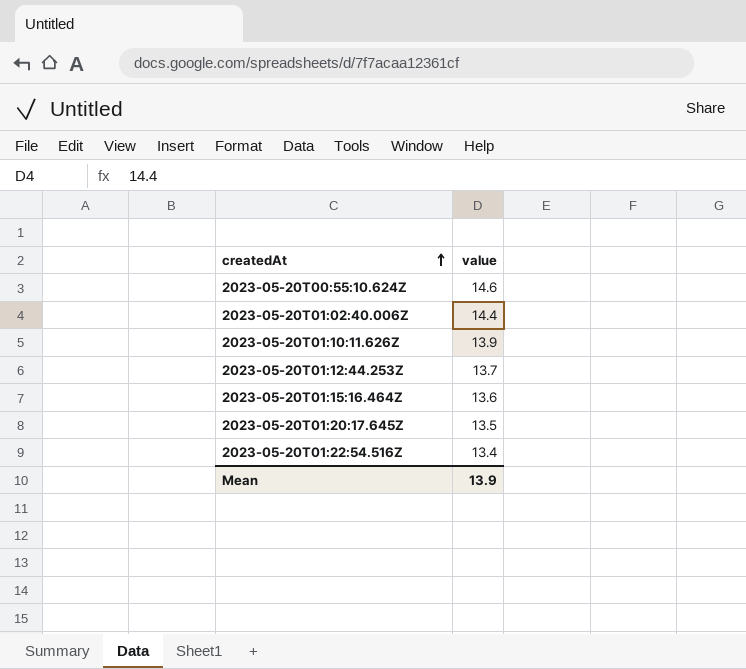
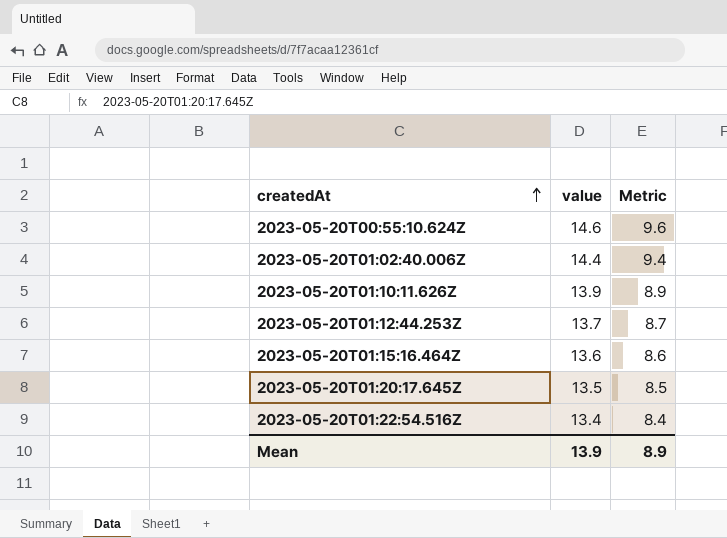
column Metric | formula: none -> [value] - 5

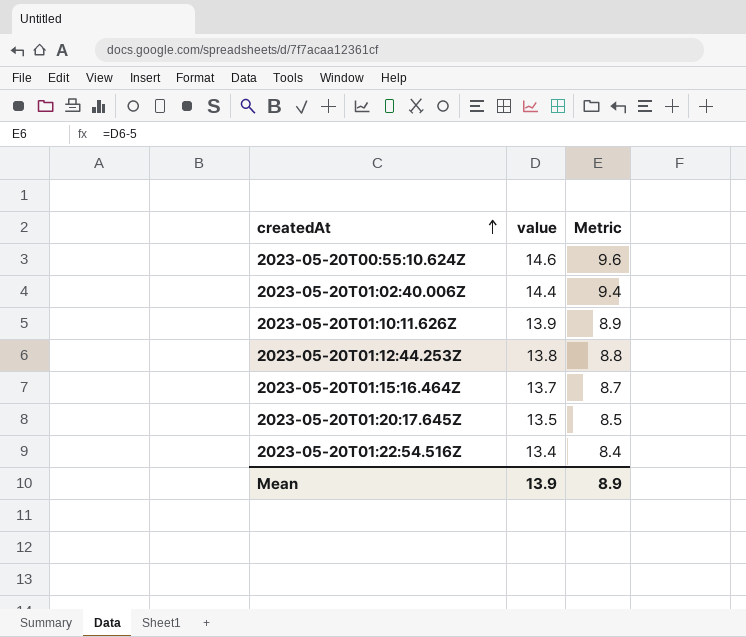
2023-05-20T01:12:44.253Z | value: 13.7 -> 13.8
2023-05-20T01:12:44.253Z | Metric: 8.7 -> 8.8
2023-05-20T01:15:16.464Z | value: 13.6 -> 13.7
2023-05-20T01:15:16.464Z | Metric: 8.6 -> 8.7

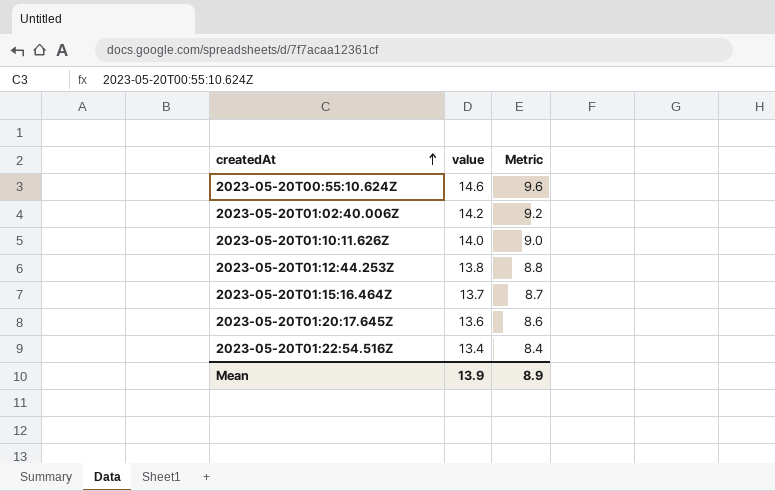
2023-05-20T01:02:40.006Z | value: 14.4 -> 14.2
2023-05-20T01:02:40.006Z | Metric: 9.4 -> 9.2
2023-05-20T01:10:11.626Z | value: 13.9 -> 14.0
2023-05-20T01:10:11.626Z | Metric: 8.9 -> 9.0
2023-05-20T01:20:17.645Z | value: 13.5 -> 13.6
2023-05-20T01:20:17.645Z | Metric: 8.5 -> 8.6

